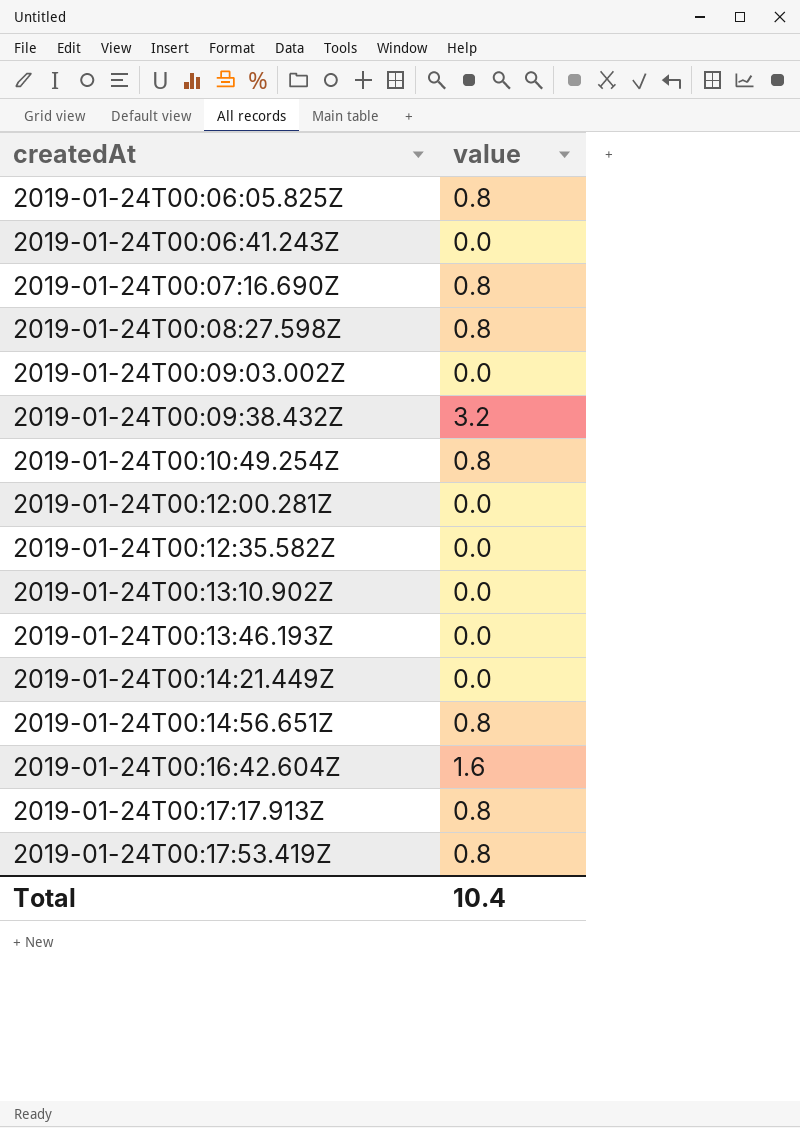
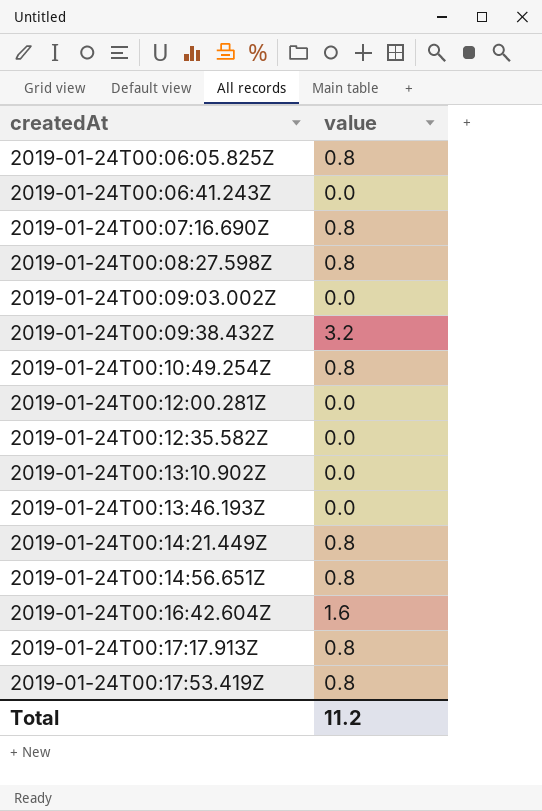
2019-01-24T00:14:21.449Z | value: 0.0 -> 0.8
Total | value: 10.4 -> 11.2

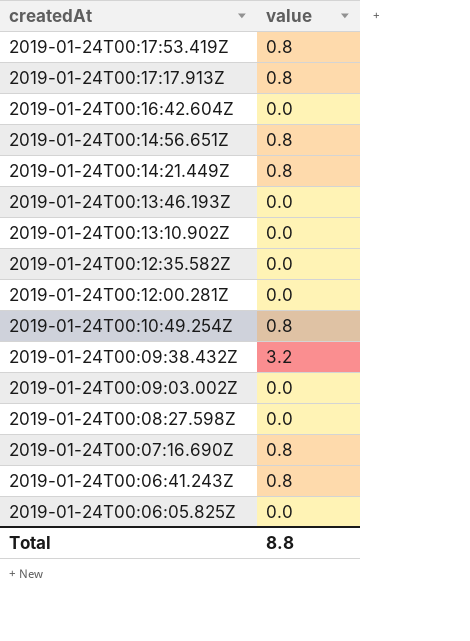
row order: createdAt ascending -> createdAt descending
2019-01-24T00:16:42.604Z | value: 1.6 -> 0.0
2019-01-24T00:08:27.598Z | value: 0.8 -> 0.0
2019-01-24T00:06:41.243Z | value: 0.0 -> 0.8
2019-01-24T00:06:05.825Z | value: 0.8 -> 0.0
Total | value: 11.2 -> 8.8

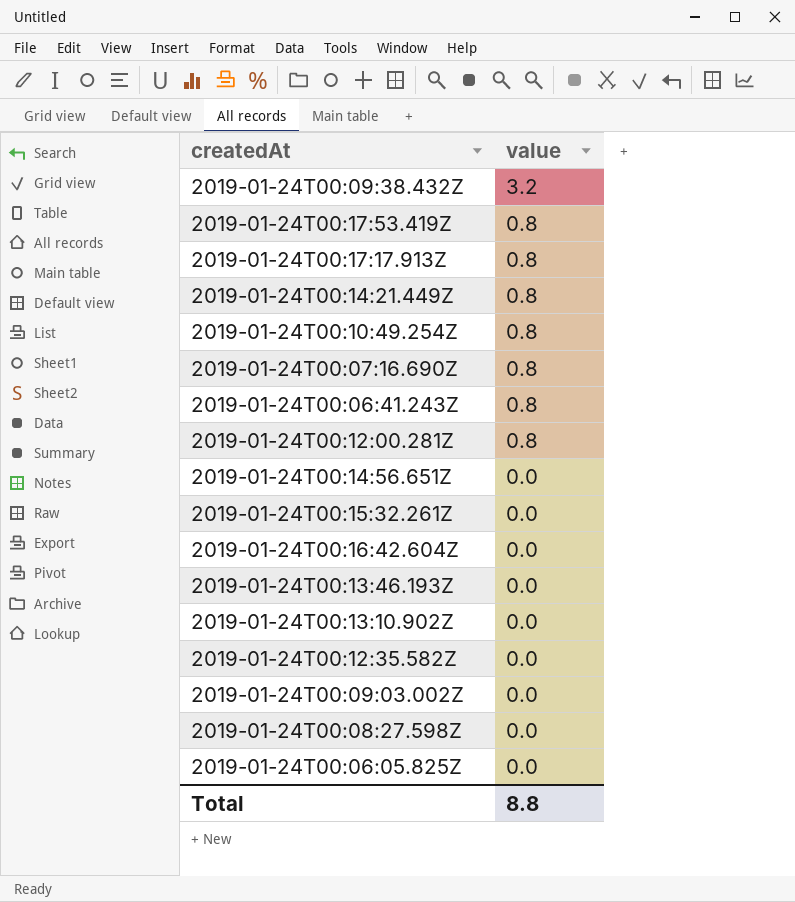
row order: createdAt descending -> value descending
2019-01-24T00:12:00.281Z | value: 0.0 -> 0.8
2019-01-24T00:14:56.651Z | value: 0.8 -> 0.0
row 2019-01-24T00:15:32.261Z: none -> 0.0

